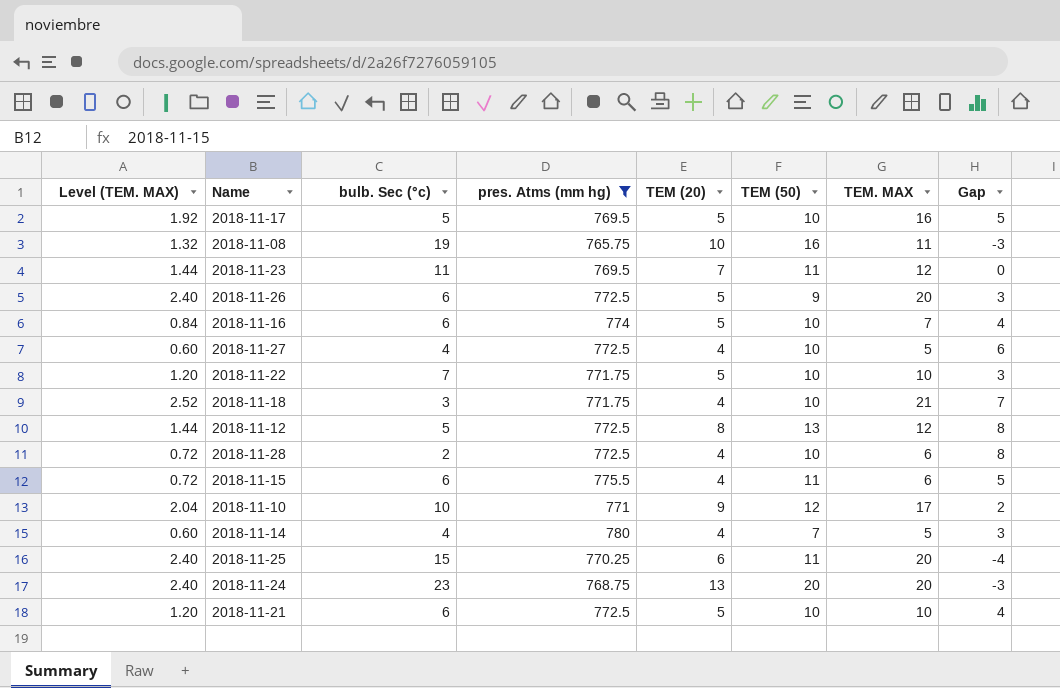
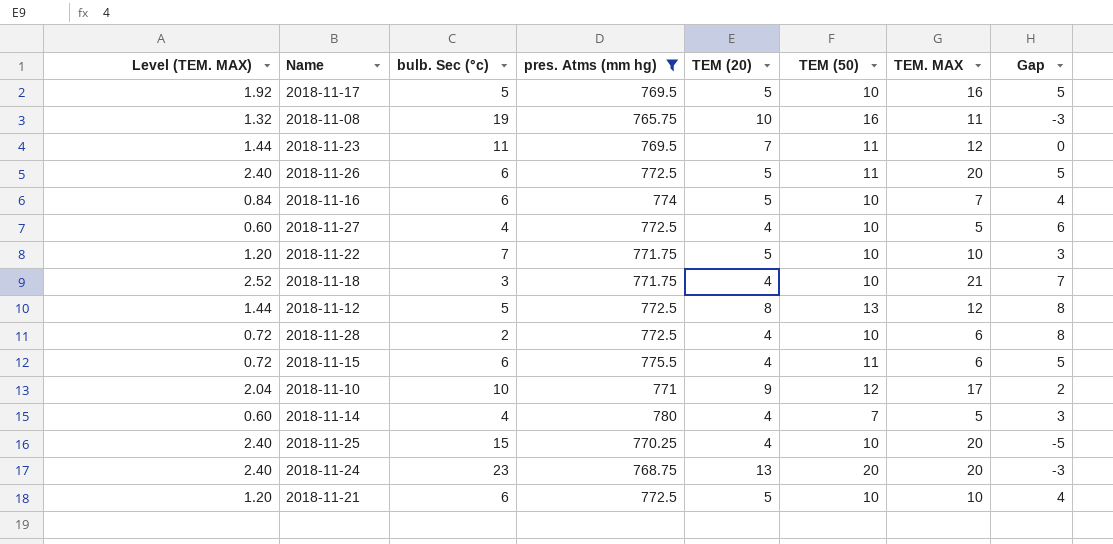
2018-11-26 | TEM (50): 9 -> 11
2018-11-26 | Gap: 3 -> 5
2018-11-25 | TEM (20): 6 -> 4
2018-11-25 | TEM (50): 11 -> 10
2018-11-25 | Gap: -4 -> -5

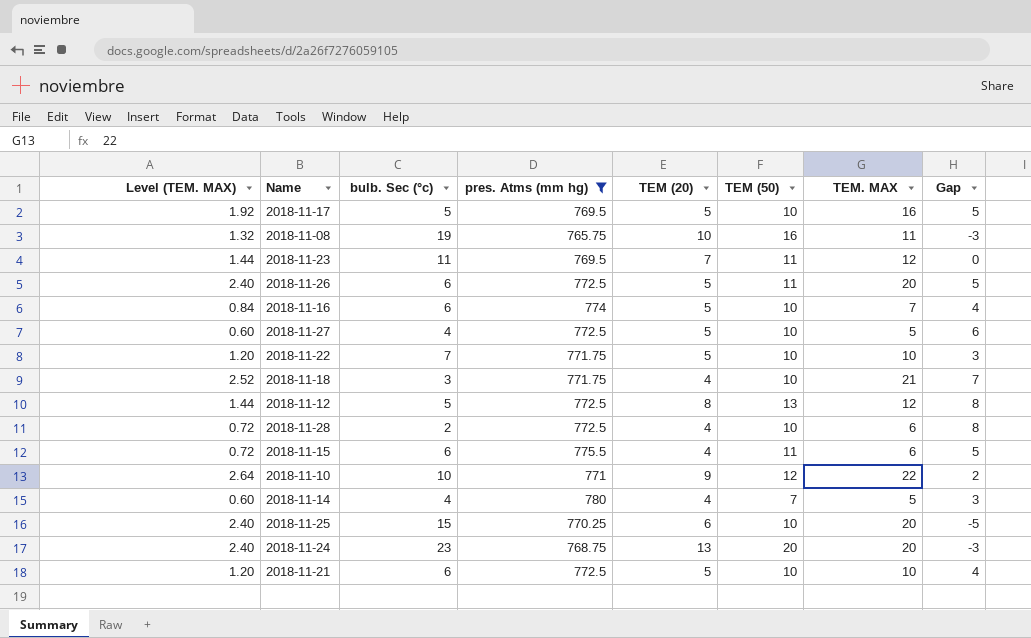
2018-11-27 | TEM (20): 4 -> 5
2018-11-10 | Level (TEM. MAX): 2.04 -> 2.64
2018-11-10 | TEM. MAX: 17 -> 22
2018-11-25 | TEM (20): 4 -> 6

